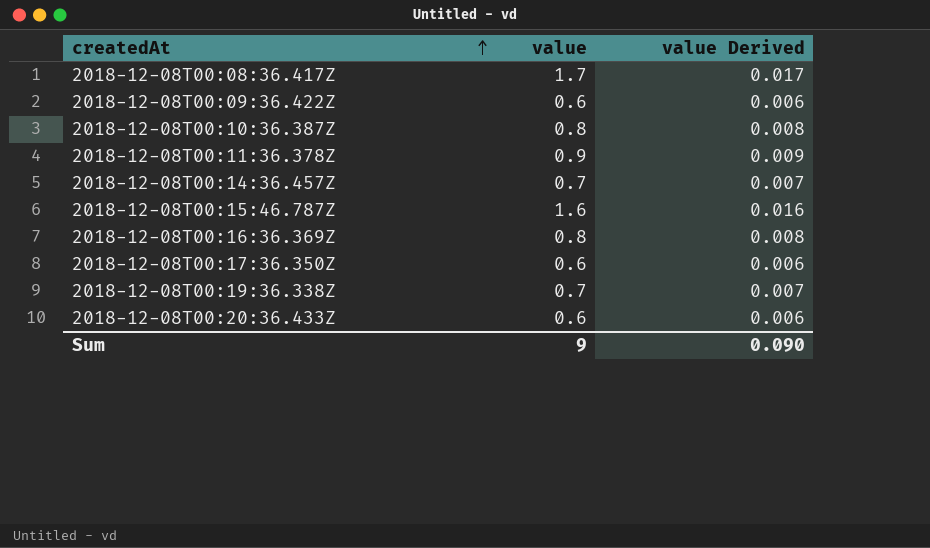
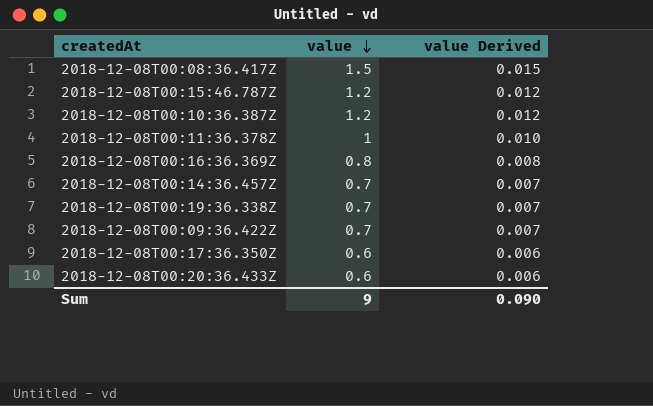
row order: createdAt ascending -> value descending
2018-12-08T00:08:36.417Z | value: 1.7 -> 1.5
2018-12-08T00:08:36.417Z | value Derived: 0.017 -> 0.015
2018-12-08T00:15:46.787Z | value: 1.6 -> 1.2
2018-12-08T00:15:46.787Z | value Derived: 0.016 -> 0.012
2018-12-08T00:10:36.387Z | value: 0.8 -> 1.2
2018-12-08T00:10:36.387Z | value Derived: 0.008 -> 0.012
2018-12-08T00:11:36.378Z | value: 0.9 -> 1
2018-12-08T00:11:36.378Z | value Derived: 0.009 -> 0.010
2018-12-08T00:09:36.422Z | value: 0.6 -> 0.7
2018-12-08T00:09:36.422Z | value Derived: 0.006 -> 0.007

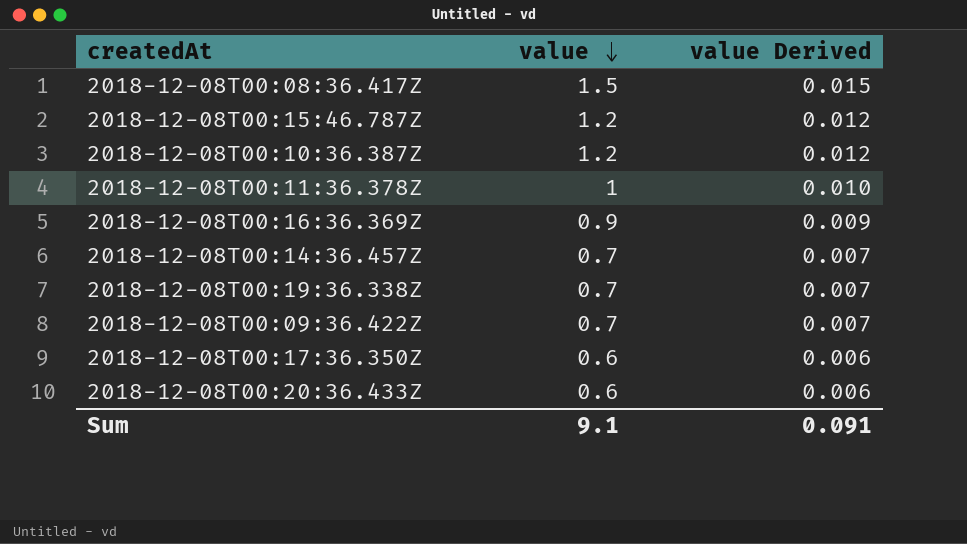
2018-12-08T00:16:36.369Z | value: 0.8 -> 0.9
2018-12-08T00:16:36.369Z | value Derived: 0.008 -> 0.009
Sum | value: 9 -> 9.1
Sum | value Derived: 0.090 -> 0.091

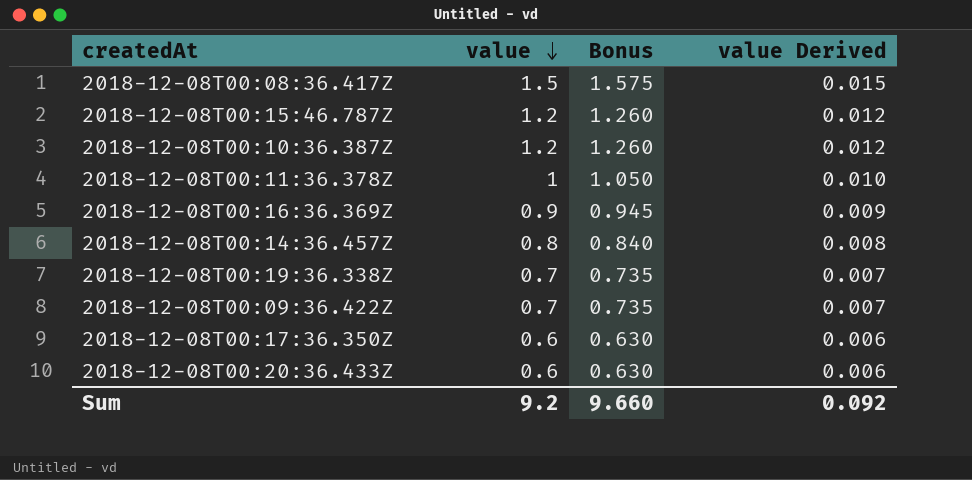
column Bonus | formula: none -> [value] * 1.05
2018-12-08T00:14:36.457Z | value: 0.7 -> 0.8
2018-12-08T00:14:36.457Z | value Derived: 0.007 -> 0.008
Sum | value: 9.1 -> 9.2
Sum | value Derived: 0.091 -> 0.092

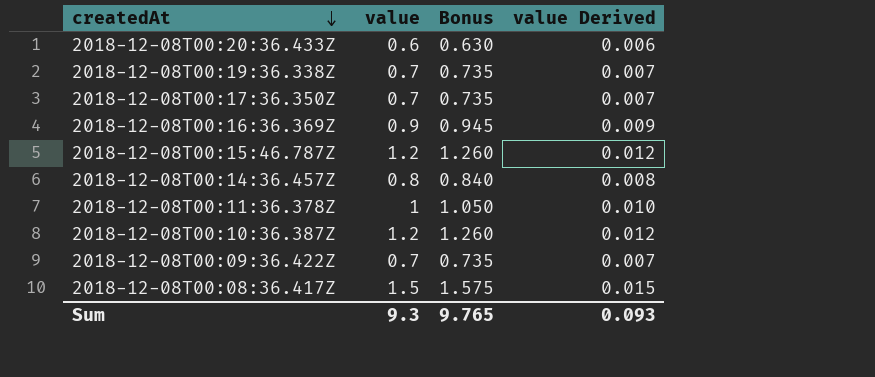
row order: value descending -> createdAt descending
2018-12-08T00:17:36.350Z | value: 0.6 -> 0.7
2018-12-08T00:17:36.350Z | Bonus: 0.630 -> 0.735
2018-12-08T00:17:36.350Z | value Derived: 0.006 -> 0.007
Sum | value: 9.2 -> 9.3
Sum | Bonus: 9.660 -> 9.765
Sum | value Derived: 0.092 -> 0.093

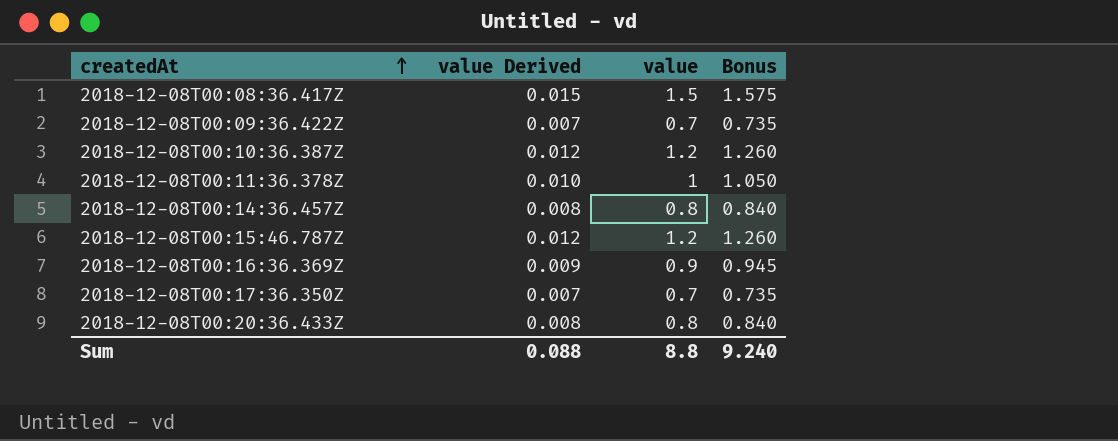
row order: createdAt descending -> createdAt ascending
column value Derived | position: 4 -> 2
row 2018-12-08T00:19:36.338Z: 0.7 | 0.735 | 0.007 -> none
2018-12-08T00:20:36.433Z | value Derived: 0.006 -> 0.008
2018-12-08T00:20:36.433Z | value: 0.6 -> 0.8
2018-12-08T00:20:36.433Z | Bonus: 0.630 -> 0.840
Sum | value Derived: 0.093 -> 0.088
Sum | value: 9.3 -> 8.8
Sum | Bonus: 9.765 -> 9.240

